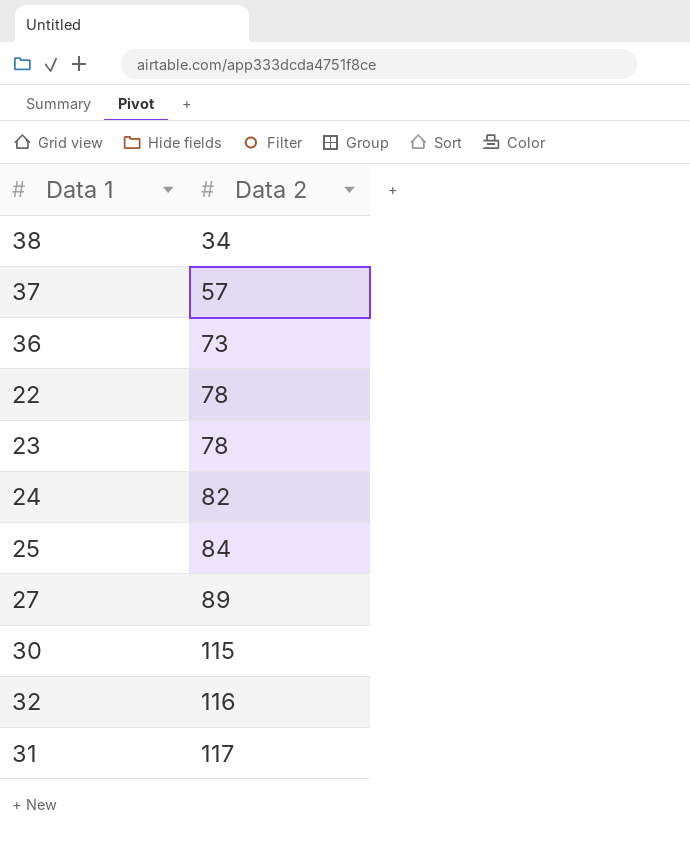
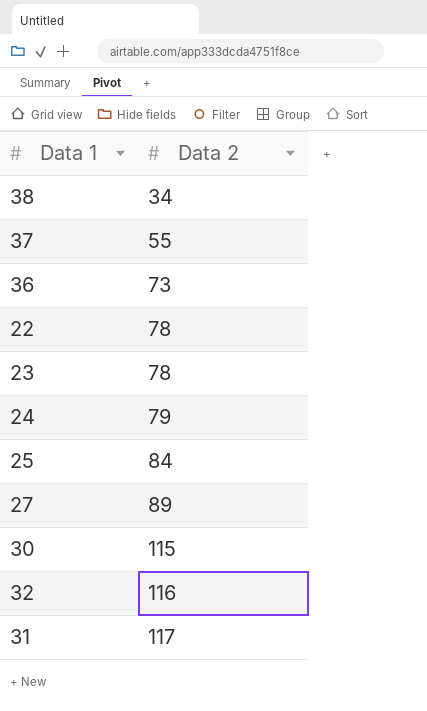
37 | Data 2: 57 -> 55
24 | Data 2: 82 -> 79

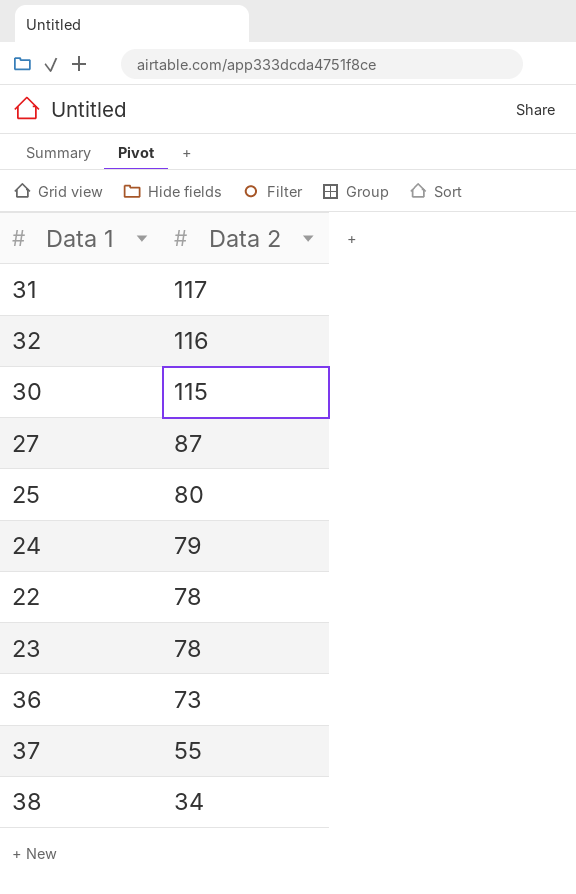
row order: Data 2 ascending -> Data 2 descending
27 | Data 2: 89 -> 87
25 | Data 2: 84 -> 80

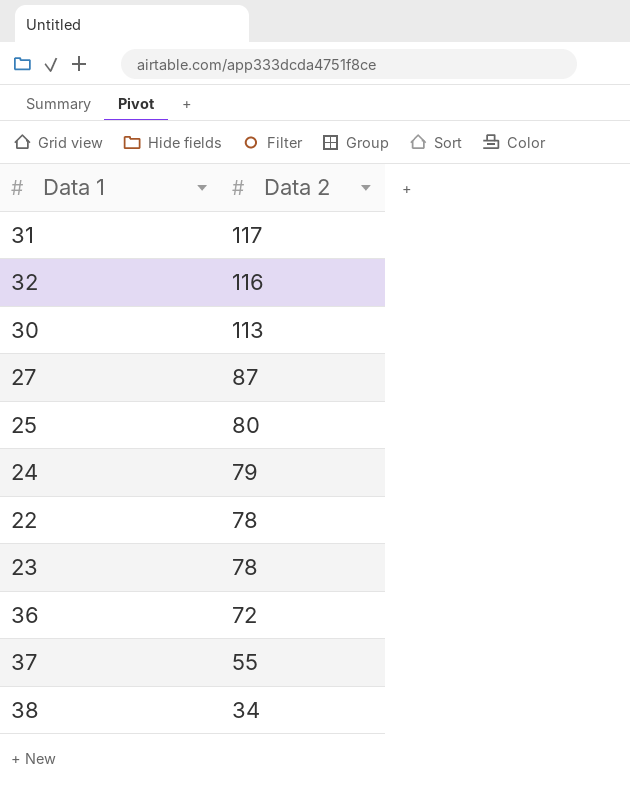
30 | Data 2: 115 -> 113
36 | Data 2: 73 -> 72

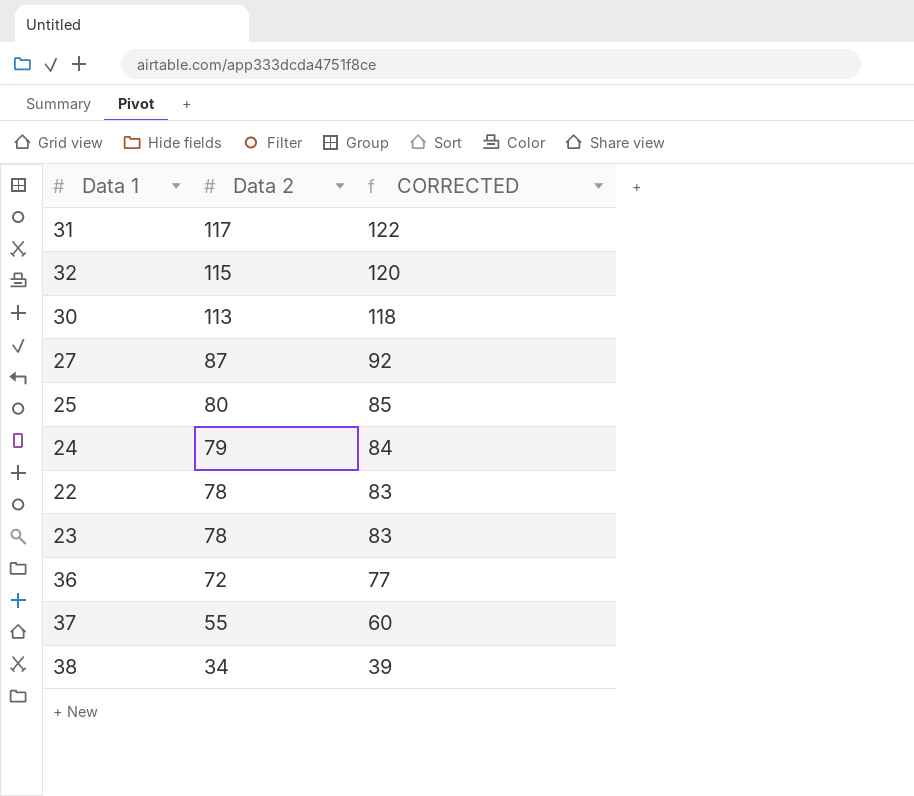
column CORRECTED | formula: none -> [Data 2] + 5
32 | Data 2: 116 -> 115

